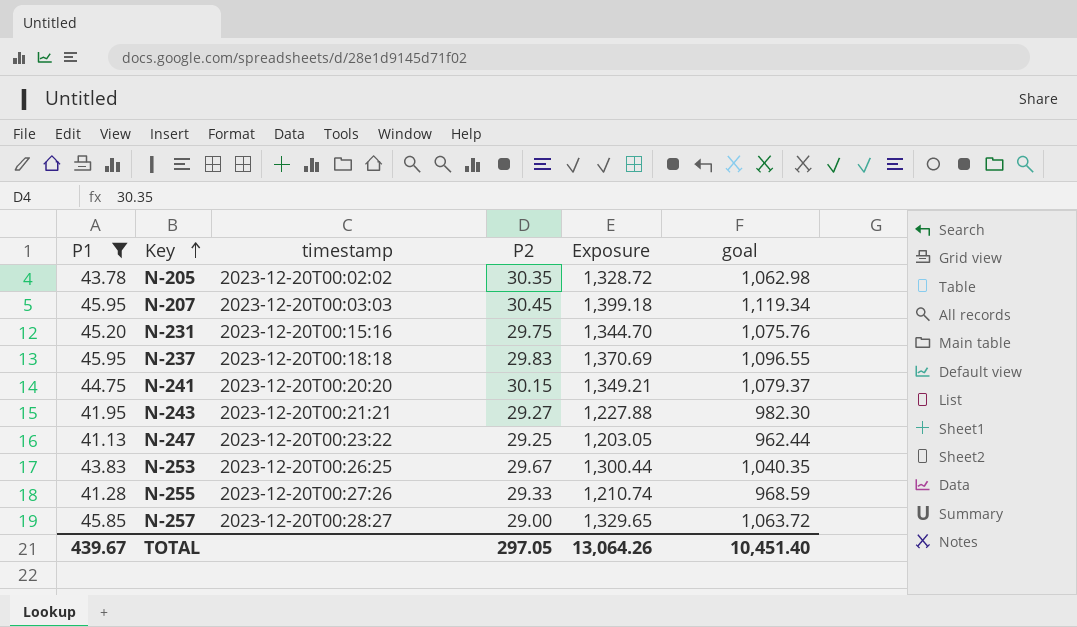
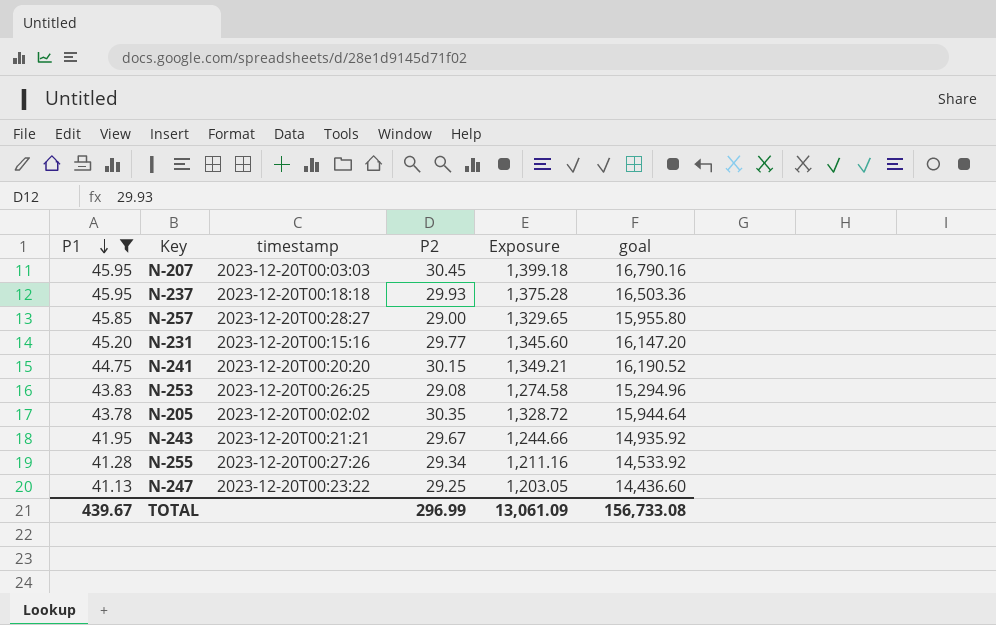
row order: Key ascending -> P1 descending
column goal | formula: [Exposure] * 0.8 -> [Exposure] * 12
N-237 | P2: 29.83 -> 29.93
N-237 | Exposure: 1,370.69 -> 1,375.28
N-231 | P2: 29.75 -> 29.77
N-231 | Exposure: 1,344.70 -> 1,345.60
N-253 | P2: 29.67 -> 29.08
N-253 | Exposure: 1,300.44 -> 1,274.58
N-243 | P2: 29.27 -> 29.67
N-243 | Exposure: 1,227.88 -> 1,244.66
N-255 | P2: 29.33 -> 29.34
N-255 | Exposure: 1,210.74 -> 1,211.16
TOTAL | P2: 297.05 -> 296.99
TOTAL | Exposure: 13,064.26 -> 13,061.09
TOTAL | goal: 10,451.40 -> 156,733.08

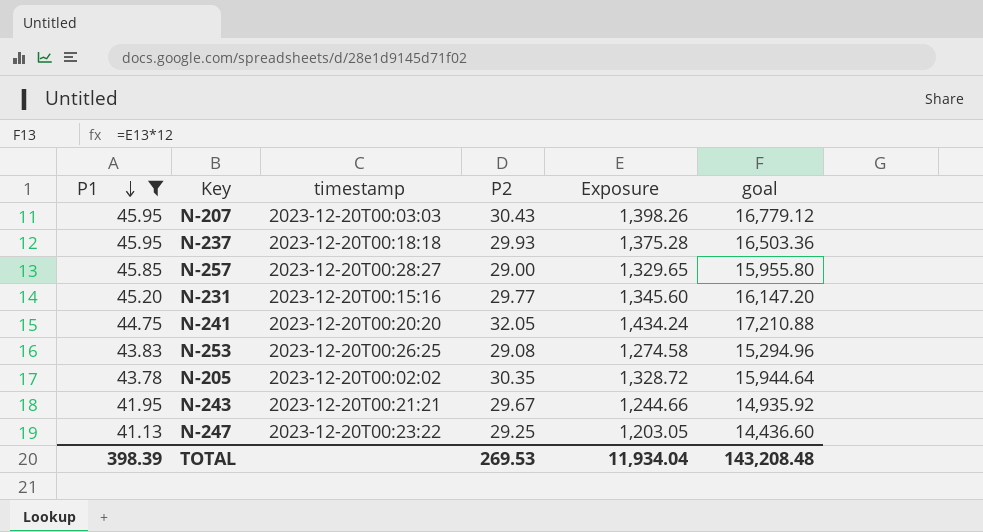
row N-255: 41.28 | 2023-12-20T00:27:26 | 29.34 | 1,211.16 | 14,533.92 -> none
N-207 | P2: 30.45 -> 30.43
N-207 | Exposure: 1,399.18 -> 1,398.26
N-207 | goal: 16,790.16 -> 16,779.12
N-241 | P2: 30.15 -> 32.05
N-241 | Exposure: 1,349.21 -> 1,434.24
N-241 | goal: 16,190.52 -> 17,210.88
TOTAL | P1: 439.67 -> 398.39
TOTAL | P2: 296.99 -> 269.53
TOTAL | Exposure: 13,061.09 -> 11,934.04
TOTAL | goal: 156,733.08 -> 143,208.48

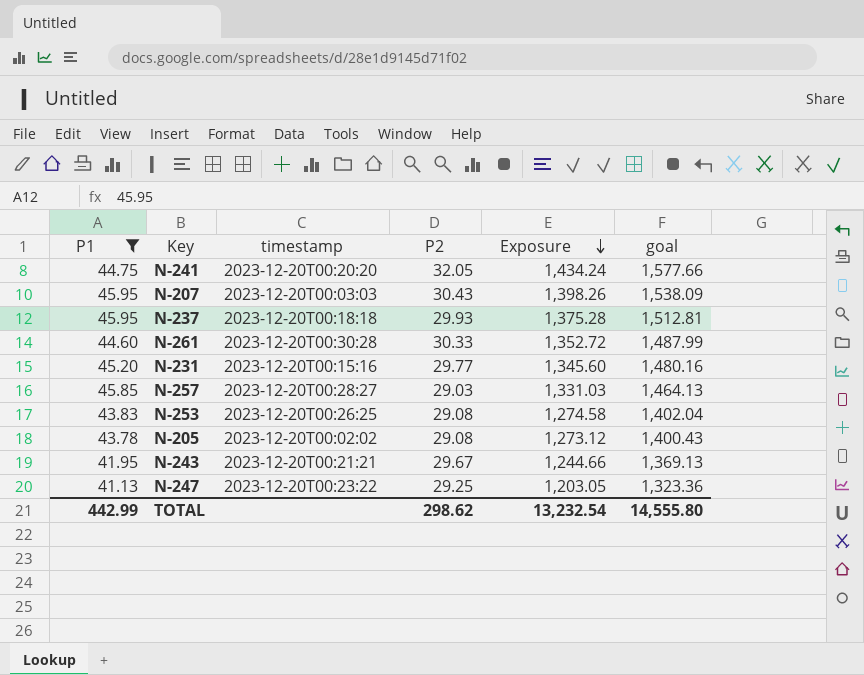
row order: P1 descending -> Exposure descending
column goal | formula: [Exposure] * 12 -> [Exposure] * 1.1
row N-261: none -> 44.60 | 2023-12-20T00:30:28 | 30.33 | 1,352.72 | 1,487.99
N-257 | P2: 29.00 -> 29.03
N-257 | Exposure: 1,329.65 -> 1,331.03
N-205 | P2: 30.35 -> 29.08
N-205 | Exposure: 1,328.72 -> 1,273.12
TOTAL | P1: 398.39 -> 442.99
TOTAL | P2: 269.53 -> 298.62
TOTAL | Exposure: 11,934.04 -> 13,232.54
TOTAL | goal: 143,208.48 -> 14,555.80

